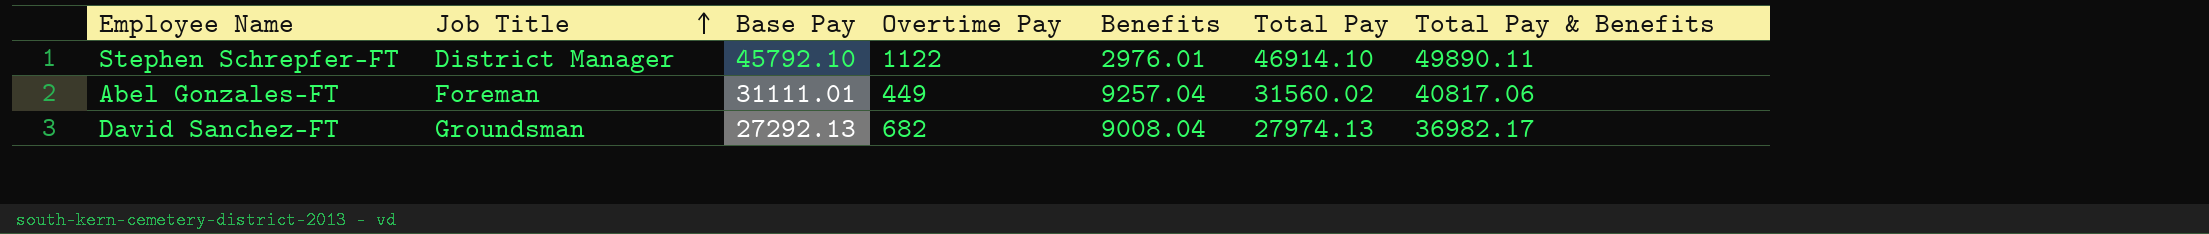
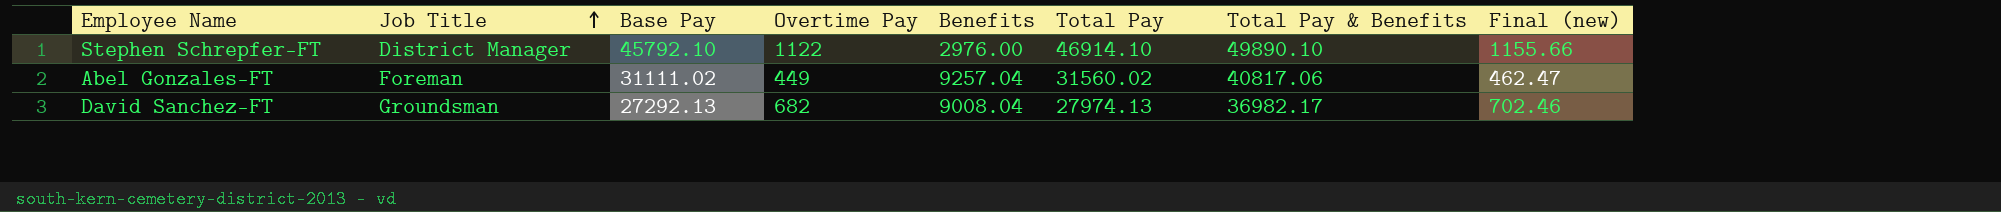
column Final (new) | formula: none -> [Overtime Pay] * 1.03
Stephen Schrepfer-FT | Benefits: 2976.01 -> 2976.00
Stephen Schrepfer-FT | Total Pay & Benefits: 49890.11 -> 49890.10
Abel Gonzales-FT | Base Pay: 31111.01 -> 31111.02

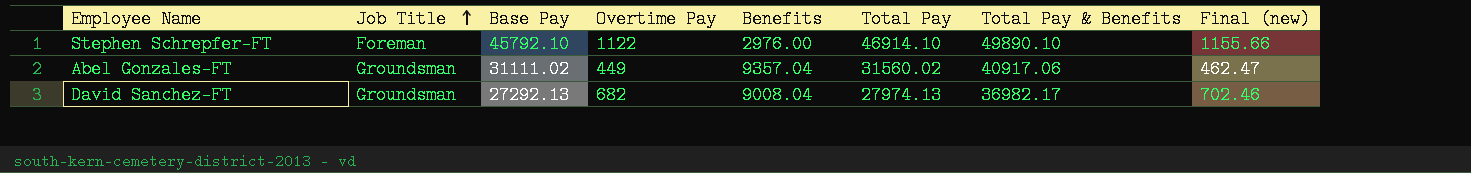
Stephen Schrepfer-FT | Job Title: District Manager -> Foreman
Abel Gonzales-FT | Job Title: Foreman -> Groundsman
Abel Gonzales-FT | Benefits: 9257.04 -> 9357.04
Abel Gonzales-FT | Total Pay & Benefits: 40817.06 -> 40917.06

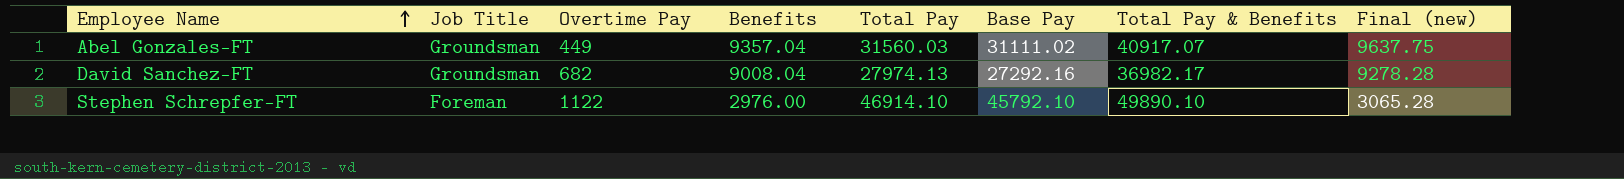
row order: Job Title ascending -> Employee Name ascending
column Base Pay | position: 3 -> 6
column Final (new) | formula: [Overtime Pay] * 1.03 -> [Benefits] * 1.03
Abel Gonzales-FT | Total Pay: 31560.02 -> 31560.03
Abel Gonzales-FT | Total Pay & Benefits: 40917.06 -> 40917.07
David Sanchez-FT | Base Pay: 27292.13 -> 27292.16

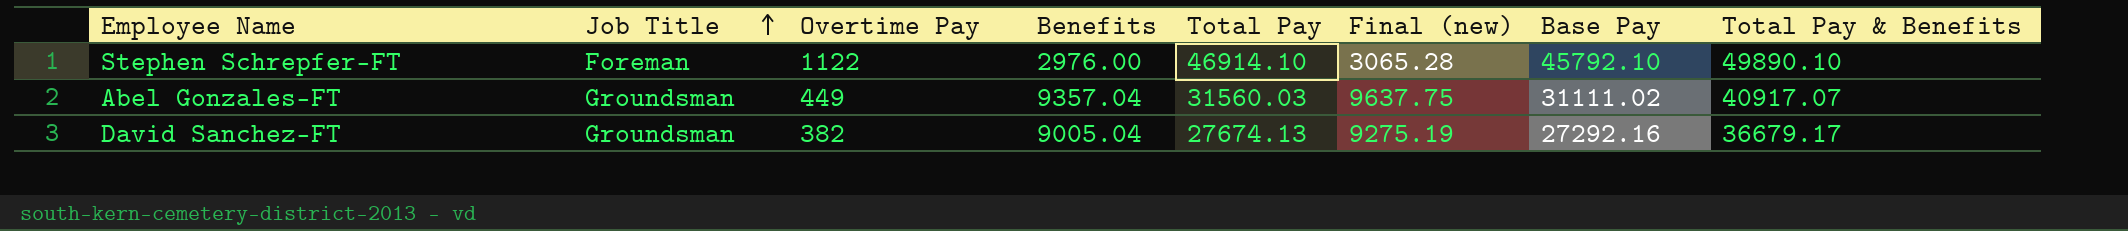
row order: Employee Name ascending -> Job Title ascending
column Final (new) | position: 8 -> 6
David Sanchez-FT | Overtime Pay: 682 -> 382
David Sanchez-FT | Benefits: 9008.04 -> 9005.04
David Sanchez-FT | Total Pay: 27974.13 -> 27674.13
David Sanchez-FT | Final (new): 9278.28 -> 9275.19
David Sanchez-FT | Total Pay & Benefits: 36982.17 -> 36679.17

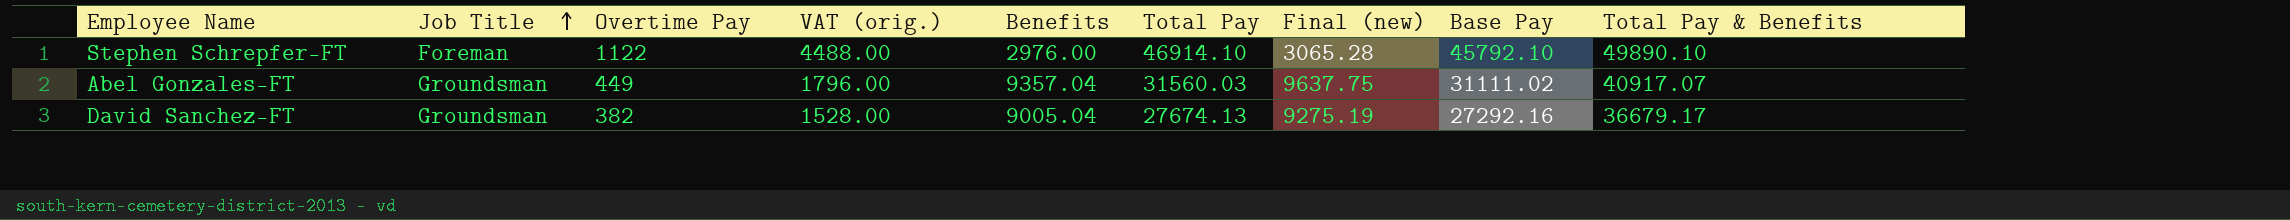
column VAT (orig.) | formula: none -> [Overtime Pay] * 4

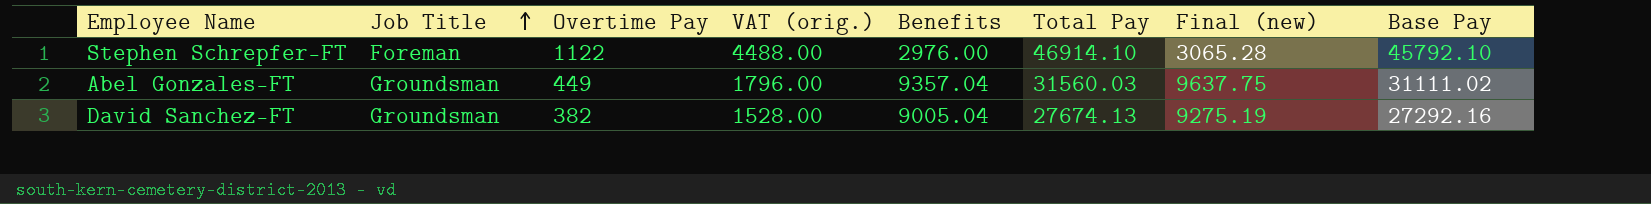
column Total Pay & Benefits | formula: [Benefits] + [Total Pay] -> none

